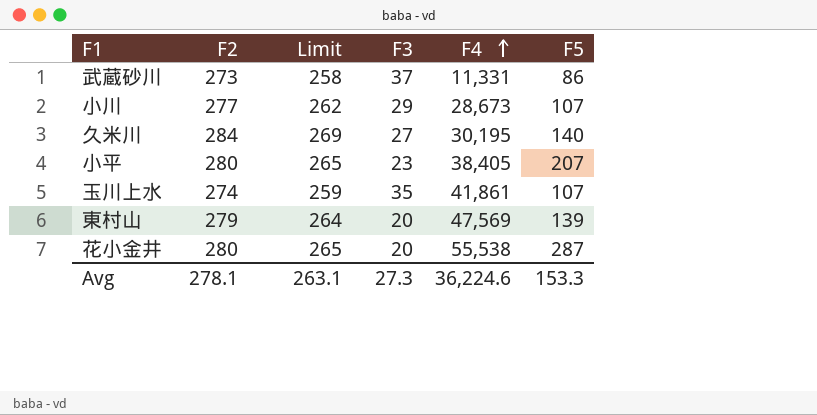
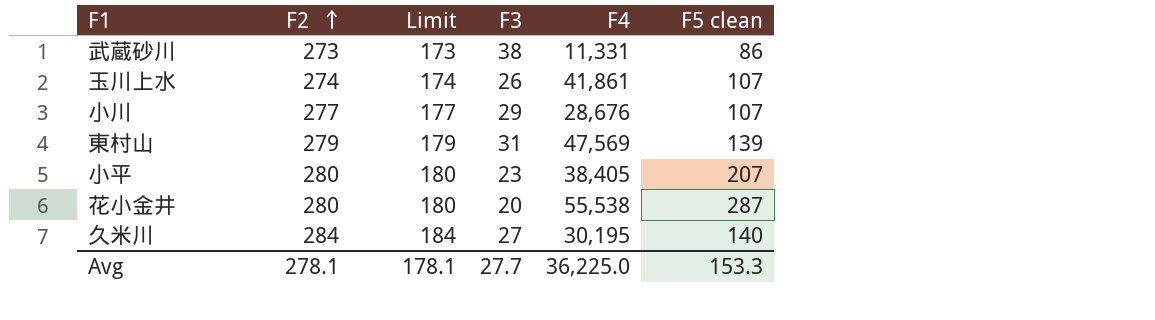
row order: F4 ascending -> F2 ascending
column Limit | formula: [F2] - 15 -> [F2] - 100
column name: F5 -> F5 clean
武蔵砂川 | F3: 37 -> 38
玉川上水 | F3: 35 -> 26
小川 | F4: 28,673 -> 28,676
東村山 | F3: 20 -> 31
Avg | Limit: 263.1 -> 178.1
Avg | F3: 27.3 -> 27.7
Avg | F4: 36,224.6 -> 36,225.0

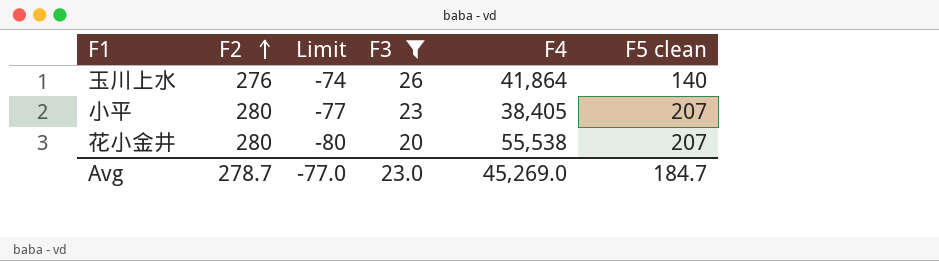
filter: none -> F3 <= 26
column Limit | formula: [F2] - 100 -> [F3] - 100
玉川上水 | F2: 274 -> 276
玉川上水 | F4: 41,861 -> 41,864
玉川上水 | F5 clean: 107 -> 140
花小金井 | F5 clean: 287 -> 207
Avg | F2: 278.1 -> 278.7
Avg | Limit: 178.1 -> -77.0
Avg | F3: 27.7 -> 23.0
Avg | F4: 36,225.0 -> 45,269.0
Avg | F5 clean: 153.3 -> 184.7

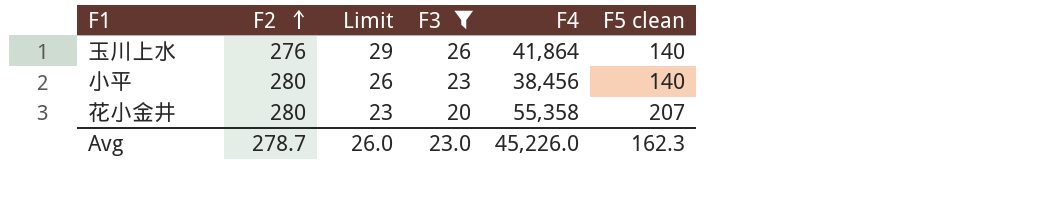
column Limit | formula: [F3] - 100 -> [F3] + 3
小平 | F4: 38,405 -> 38,456
小平 | F5 clean: 207 -> 140
花小金井 | F4: 55,538 -> 55,358
Avg | Limit: -77.0 -> 26.0
Avg | F4: 45,269.0 -> 45,226.0
Avg | F5 clean: 184.7 -> 162.3

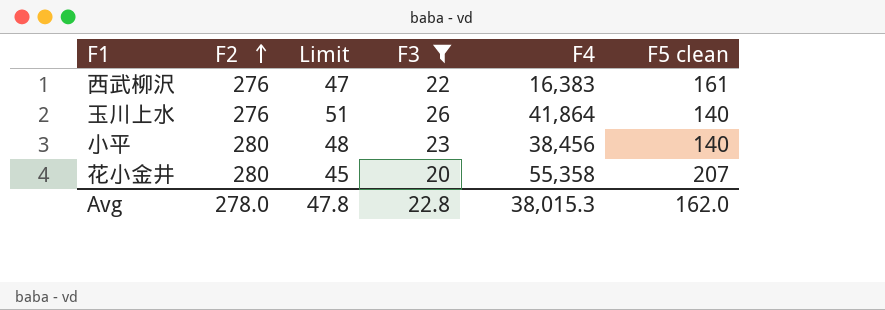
column Limit | formula: [F3] + 3 -> [F3] + 25
row 西武柳沢: none -> 276 | 47 | 22 | 16,383 | 161
Avg | F2: 278.7 -> 278.0
Avg | Limit: 26.0 -> 47.8
Avg | F3: 23.0 -> 22.8
Avg | F4: 45,226.0 -> 38,015.3
Avg | F5 clean: 162.3 -> 162.0

